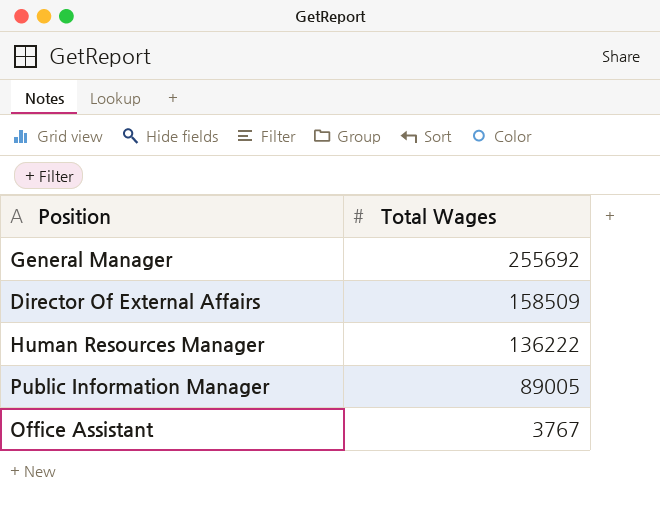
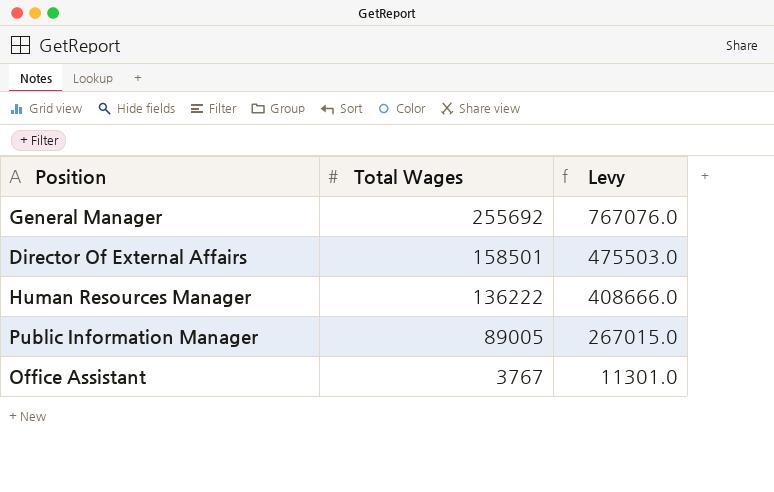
column Levy | formula: none -> [Total Wages] * 3
Director Of External Affairs | Total Wages: 158509 -> 158501

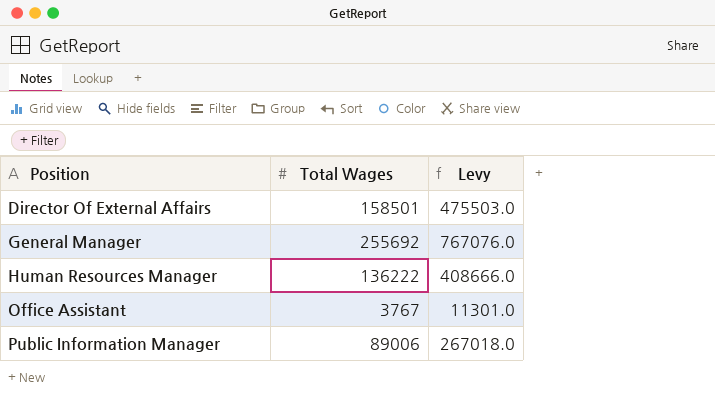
row order: Total Wages descending -> Position ascending
Public Information Manager | Total Wages: 89005 -> 89006
Public Information Manager | Levy: 267015.0 -> 267018.0

